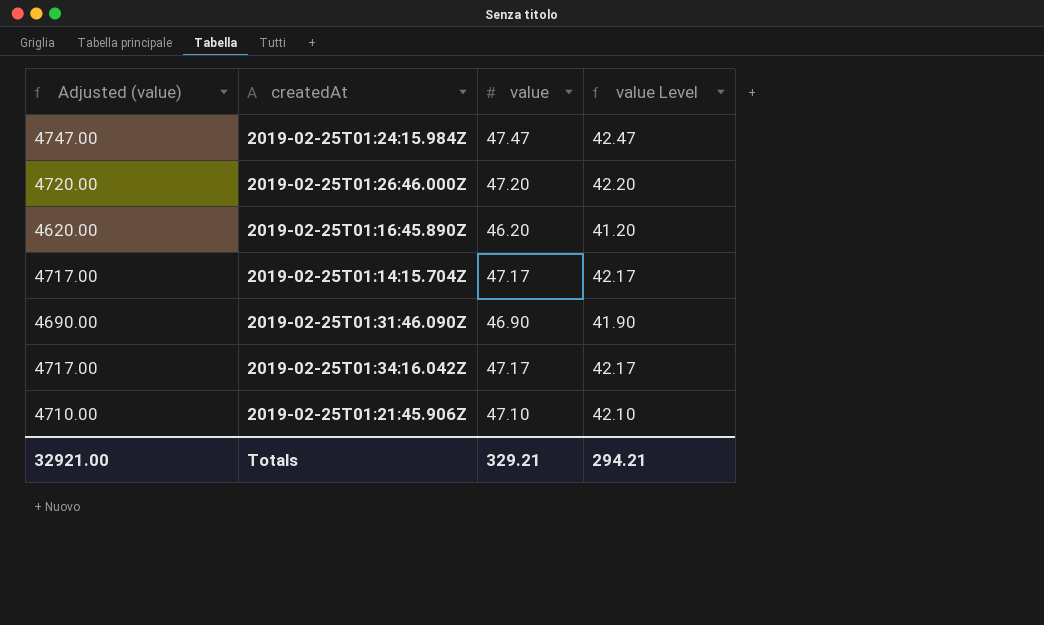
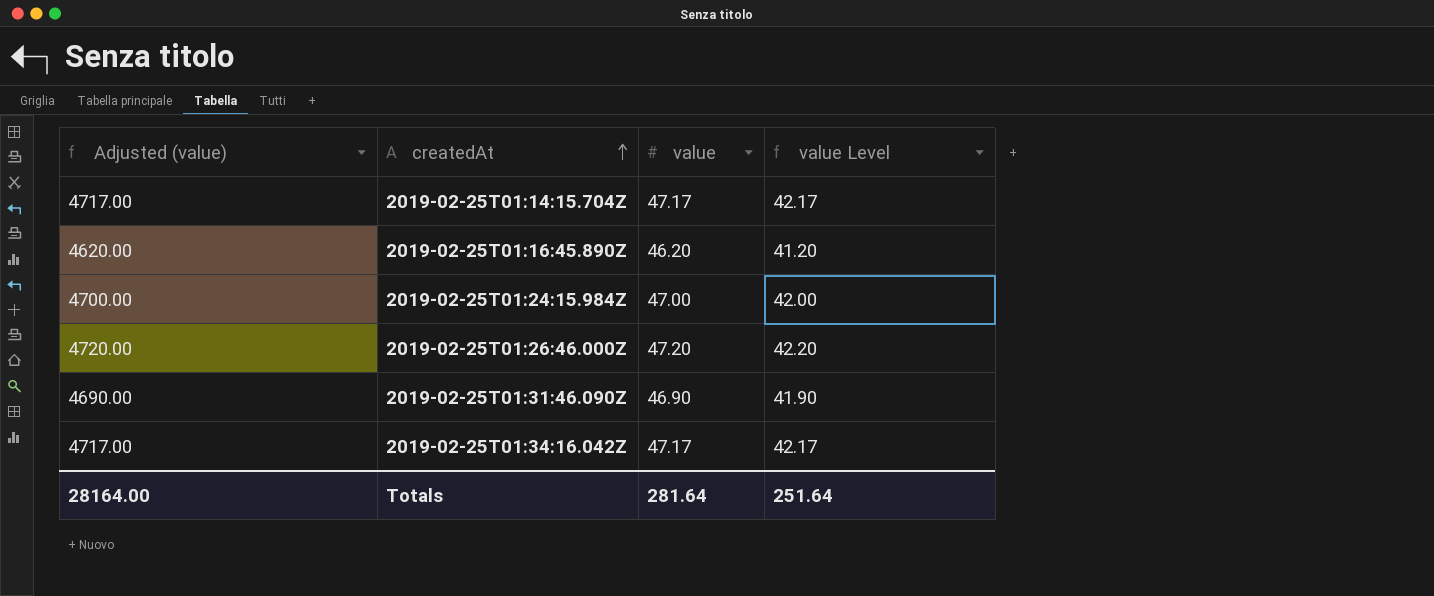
row order: none -> createdAt ascending
row 2019-02-25T01:21:45.906Z: 4710.00 | 47.10 | 42.10 -> none
2019-02-25T01:24:15.984Z | Adjusted (value): 4747.00 -> 4700.00
2019-02-25T01:24:15.984Z | value: 47.47 -> 47.00
2019-02-25T01:24:15.984Z | value Level: 42.47 -> 42.00
Totals | Adjusted (value): 32921.00 -> 28164.00
Totals | value: 329.21 -> 281.64
Totals | value Level: 294.21 -> 251.64

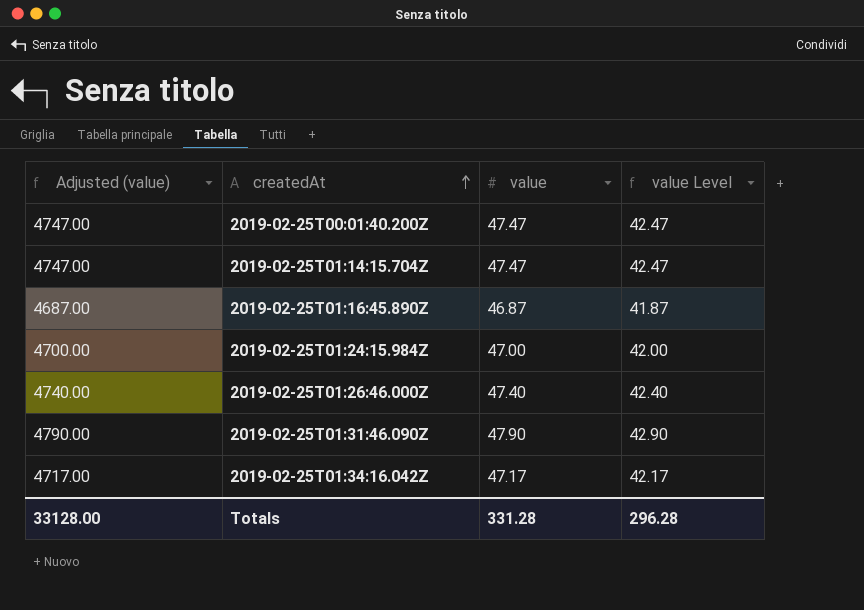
row 2019-02-25T00:01:40.200Z: none -> 4747.00 | 47.47 | 42.47
2019-02-25T01:14:15.704Z | Adjusted (value): 4717.00 -> 4747.00
2019-02-25T01:14:15.704Z | value: 47.17 -> 47.47
2019-02-25T01:14:15.704Z | value Level: 42.17 -> 42.47
2019-02-25T01:16:45.890Z | Adjusted (value): 4620.00 -> 4687.00
2019-02-25T01:16:45.890Z | value: 46.20 -> 46.87
2019-02-25T01:16:45.890Z | value Level: 41.20 -> 41.87
2019-02-25T01:26:46.000Z | Adjusted (value): 4720.00 -> 4740.00
2019-02-25T01:26:46.000Z | value: 47.20 -> 47.40
2019-02-25T01:26:46.000Z | value Level: 42.20 -> 42.40
2019-02-25T01:31:46.090Z | Adjusted (value): 4690.00 -> 4790.00
2019-02-25T01:31:46.090Z | value: 46.90 -> 47.90
2019-02-25T01:31:46.090Z | value Level: 41.90 -> 42.90
Totals | Adjusted (value): 28164.00 -> 33128.00
Totals | value: 281.64 -> 331.28
Totals | value Level: 251.64 -> 296.28

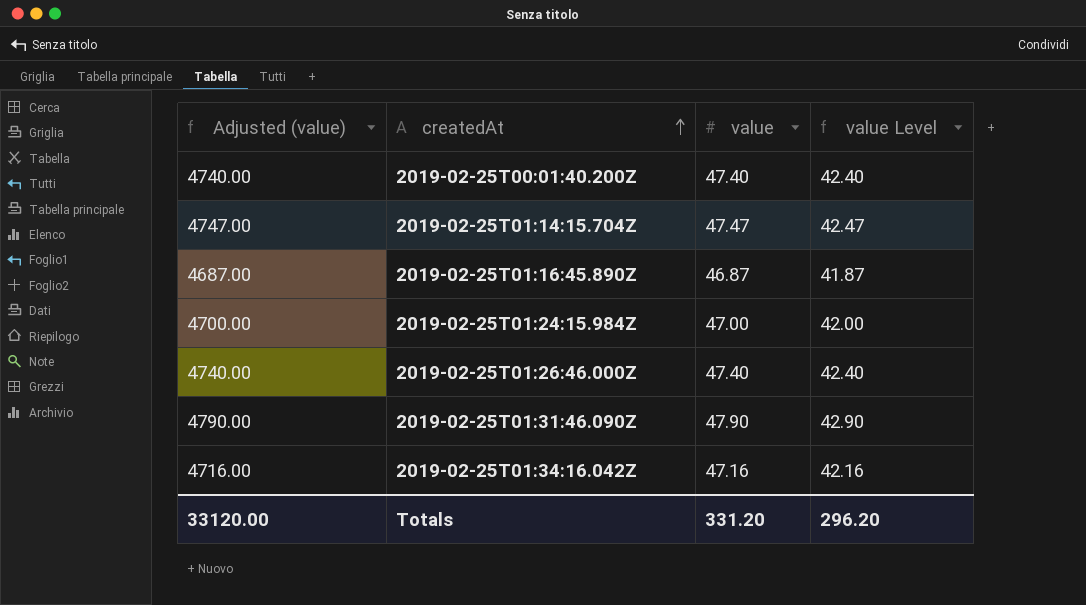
2019-02-25T00:01:40.200Z | Adjusted (value): 4747.00 -> 4740.00
2019-02-25T00:01:40.200Z | value: 47.47 -> 47.40
2019-02-25T00:01:40.200Z | value Level: 42.47 -> 42.40
2019-02-25T01:34:16.042Z | Adjusted (value): 4717.00 -> 4716.00
2019-02-25T01:34:16.042Z | value: 47.17 -> 47.16
2019-02-25T01:34:16.042Z | value Level: 42.17 -> 42.16
Totals | Adjusted (value): 33128.00 -> 33120.00
Totals | value: 331.28 -> 331.20
Totals | value Level: 296.28 -> 296.20

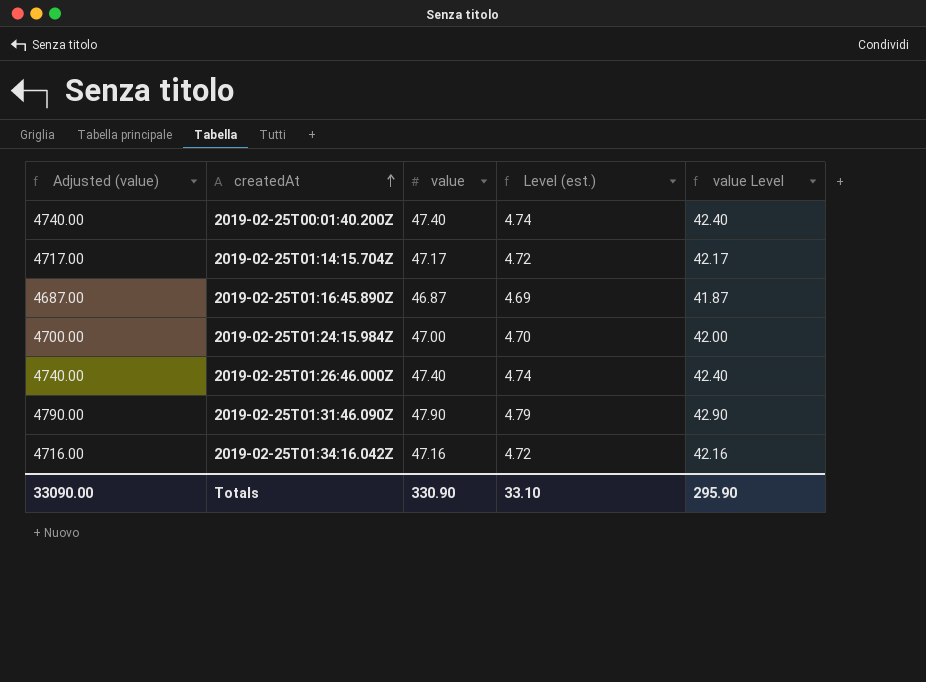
column Level (est.) | formula: none -> [value] * 0.1
2019-02-25T01:14:15.704Z | Adjusted (value): 4747.00 -> 4717.00
2019-02-25T01:14:15.704Z | value: 47.47 -> 47.17
2019-02-25T01:14:15.704Z | value Level: 42.47 -> 42.17
Totals | Adjusted (value): 33120.00 -> 33090.00
Totals | value: 331.20 -> 330.90
Totals | value Level: 296.20 -> 295.90

